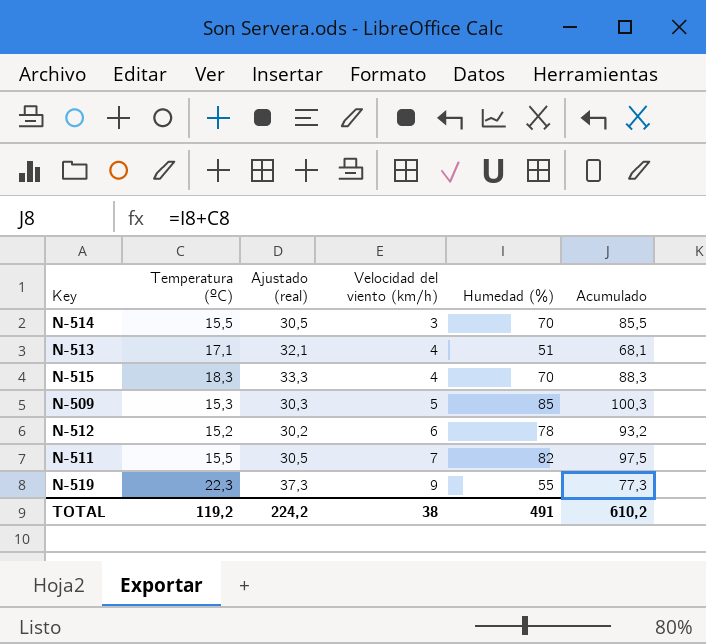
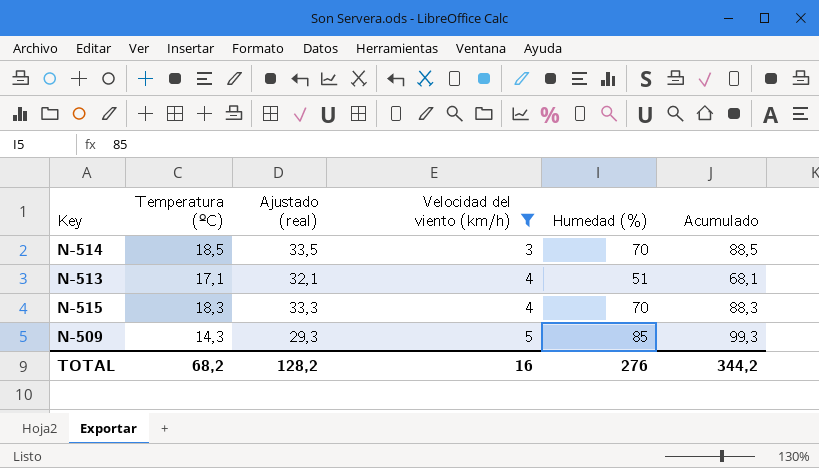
filter: none -> Velocidad del viento (km/h) <= 5
N-514 | Temperatura (ºC): 15,5 -> 18,5
N-514 | Ajustado (real): 30,5 -> 33,5
N-514 | Acumulado: 85,5 -> 88,5
N-509 | Temperatura (ºC): 15,3 -> 14,3
N-509 | Ajustado (real): 30,3 -> 29,3
N-509 | Acumulado: 100,3 -> 99,3
TOTAL | Temperatura (ºC): 119,2 -> 68,2
TOTAL | Ajustado (real): 224,2 -> 128,2
TOTAL | Velocidad del viento (km/h): 38 -> 16
TOTAL | Humedad (%): 491 -> 276
TOTAL | Acumulado: 610,2 -> 344,2

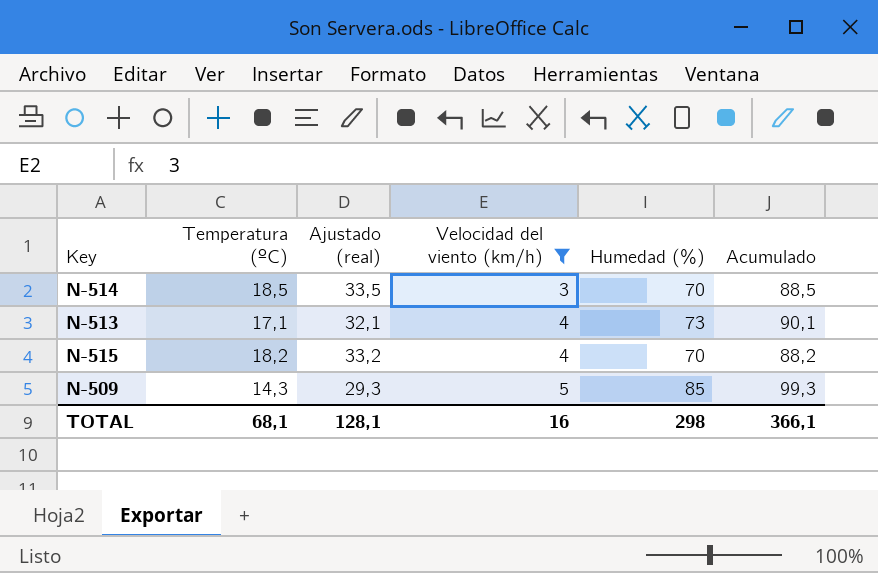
N-513 | Humedad (%): 51 -> 73
N-513 | Acumulado: 68,1 -> 90,1
N-515 | Temperatura (ºC): 18,3 -> 18,2
N-515 | Ajustado (real): 33,3 -> 33,2
N-515 | Acumulado: 88,3 -> 88,2
TOTAL | Temperatura (ºC): 68,2 -> 68,1
TOTAL | Ajustado (real): 128,2 -> 128,1
TOTAL | Humedad (%): 276 -> 298
TOTAL | Acumulado: 344,2 -> 366,1

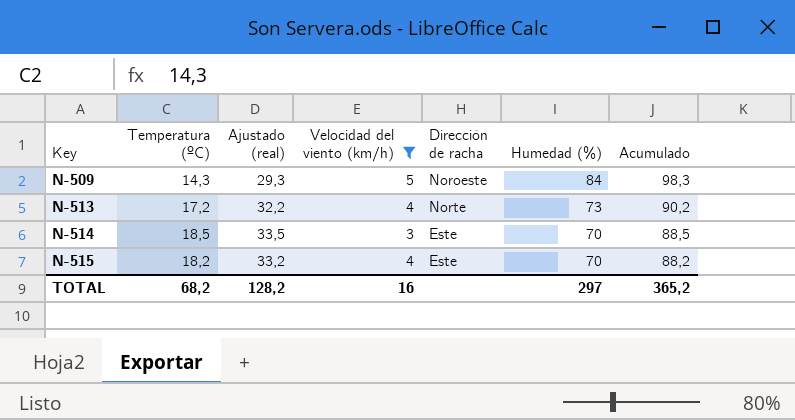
row order: Velocidad del viento (km/h) ascending -> Key ascending
column Dirección de racha | position: none -> 5
N-509 | Humedad (%): 85 -> 84
N-509 | Acumulado: 99,3 -> 98,3
N-513 | Temperatura (ºC): 17,1 -> 17,2
N-513 | Ajustado (real): 32,1 -> 32,2
N-513 | Acumulado: 90,1 -> 90,2
TOTAL | Temperatura (ºC): 68,1 -> 68,2
TOTAL | Ajustado (real): 128,1 -> 128,2
TOTAL | Humedad (%): 298 -> 297
TOTAL | Acumulado: 366,1 -> 365,2

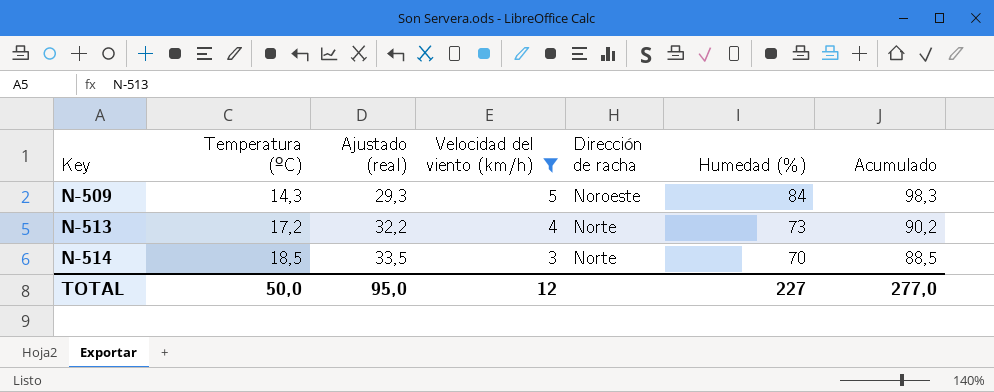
row N-515: 18,2 | 33,2 | 4 | Este | 70 | 88,2 -> none
N-514 | Dirección de racha: Este -> Norte
TOTAL | Temperatura (ºC): 68,2 -> 50,0
TOTAL | Ajustado (real): 128,2 -> 95,0
TOTAL | Velocidad del viento (km/h): 16 -> 12
TOTAL | Humedad (%): 297 -> 227
TOTAL | Acumulado: 365,2 -> 277,0

